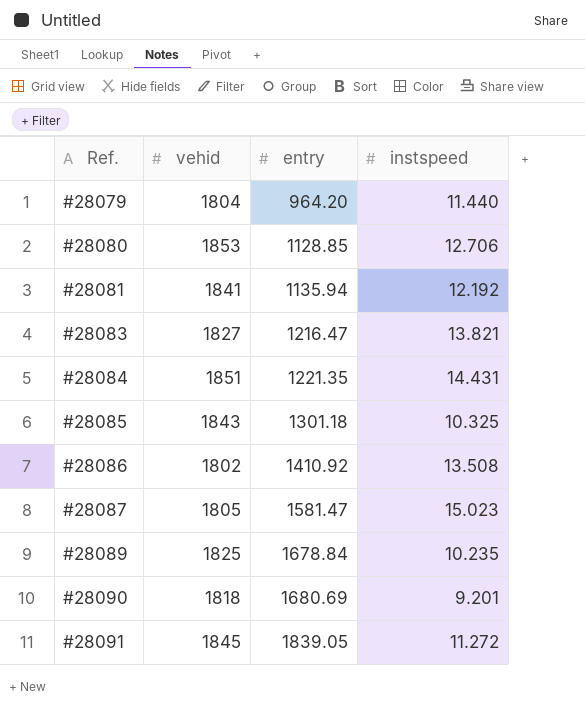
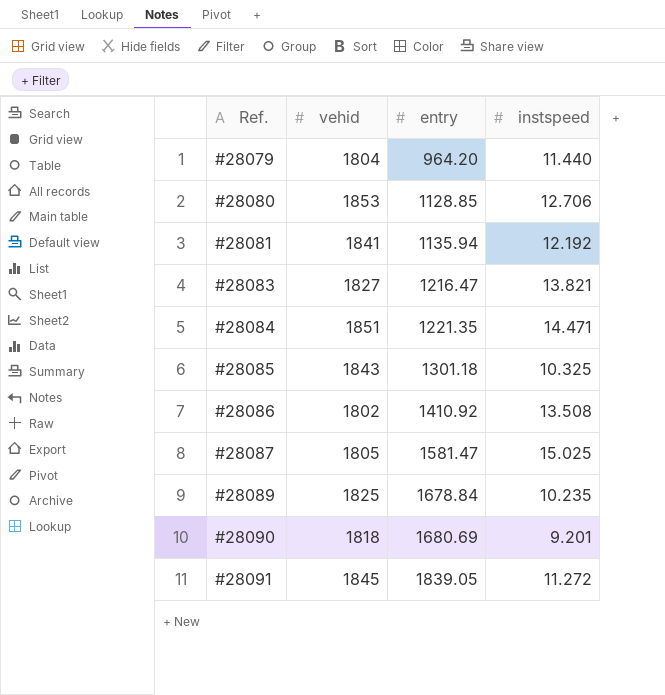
#28084 | instspeed: 14.431 -> 14.471
#28087 | instspeed: 15.023 -> 15.025

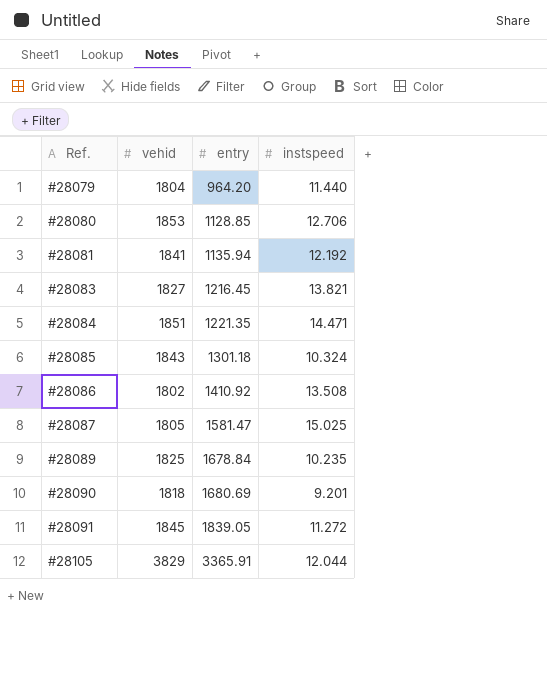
#28083 | entry: 1216.47 -> 1216.45
#28085 | instspeed: 10.325 -> 10.324
row #28105: none -> 3829 | 3365.91 | 12.044

